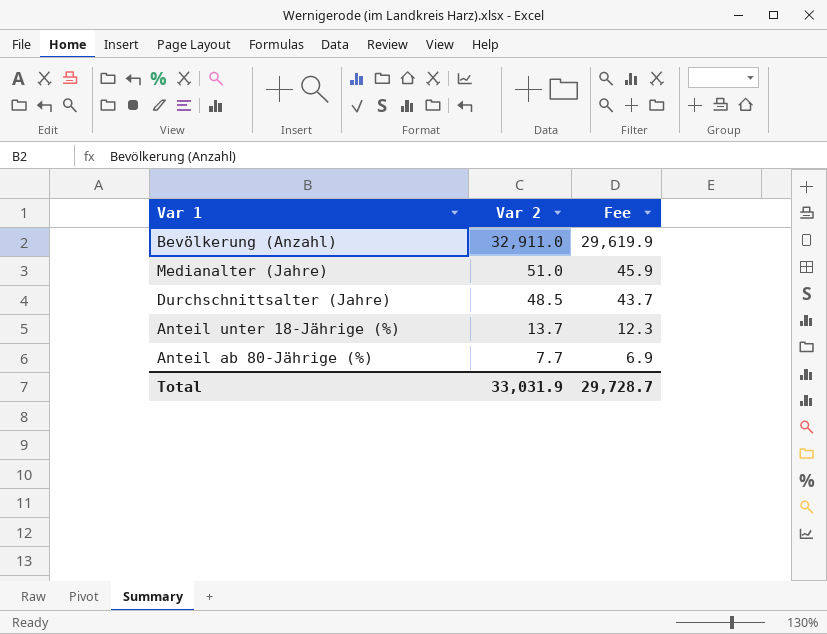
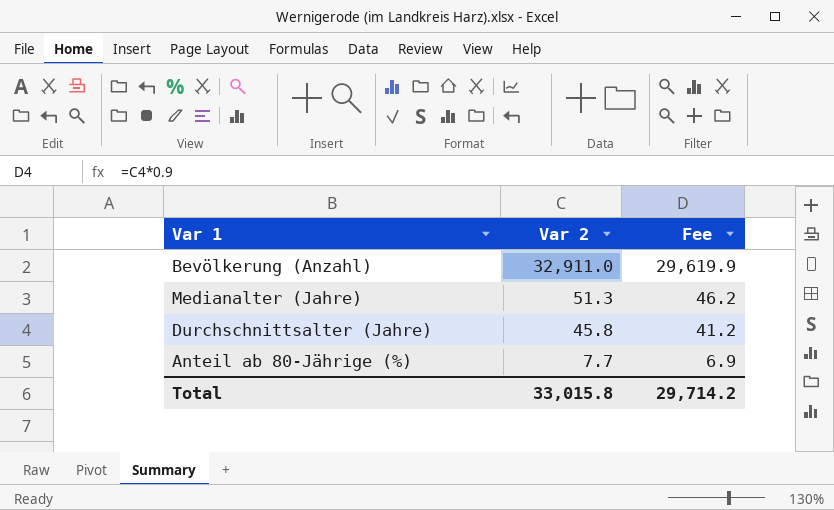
row Anteil unter 18-Jährige (%): 13.7 | 12.3 -> none
Medianalter (Jahre) | Var 2: 51.0 -> 51.3
Medianalter (Jahre) | Fee: 45.9 -> 46.2
Durchschnittsalter (Jahre) | Var 2: 48.5 -> 45.8
Durchschnittsalter (Jahre) | Fee: 43.7 -> 41.2
Total | Var 2: 33,031.9 -> 33,015.8
Total | Fee: 29,728.7 -> 29,714.2

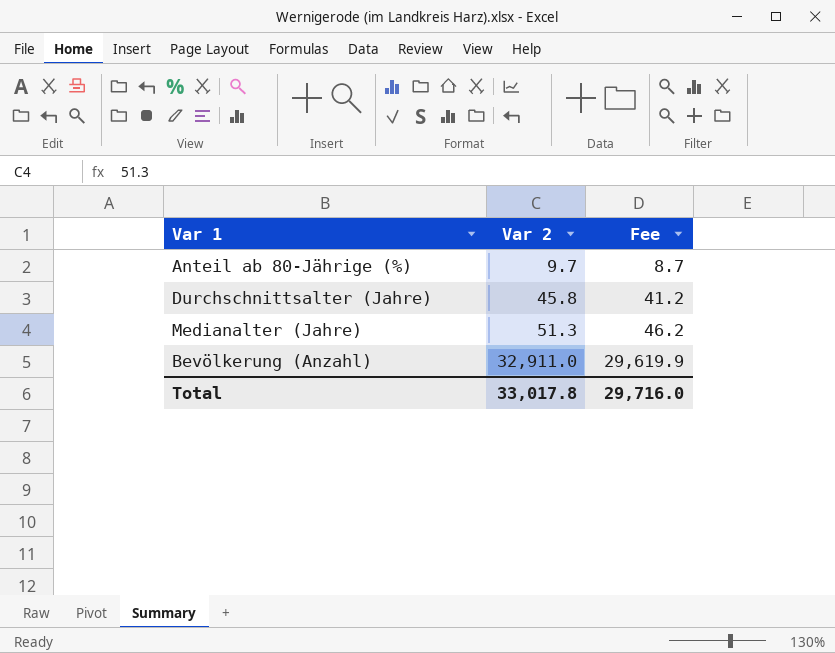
row order: Var 2 descending -> Var 2 ascending
Anteil ab 80-Jährige (%) | Var 2: 7.7 -> 9.7
Anteil ab 80-Jährige (%) | Fee: 6.9 -> 8.7
Total | Var 2: 33,015.8 -> 33,017.8
Total | Fee: 29,714.2 -> 29,716.0

